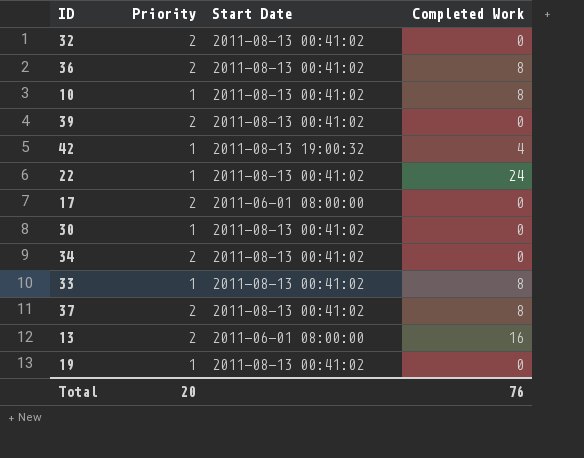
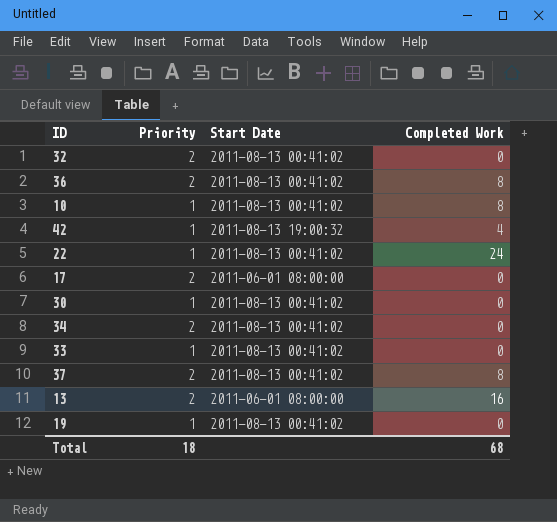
row 39: 2 | 2011-08-13 00:41:02 | 0 -> none
33 | Completed Work: 8 -> 0
Total | Priority: 20 -> 18
Total | Completed Work: 76 -> 68

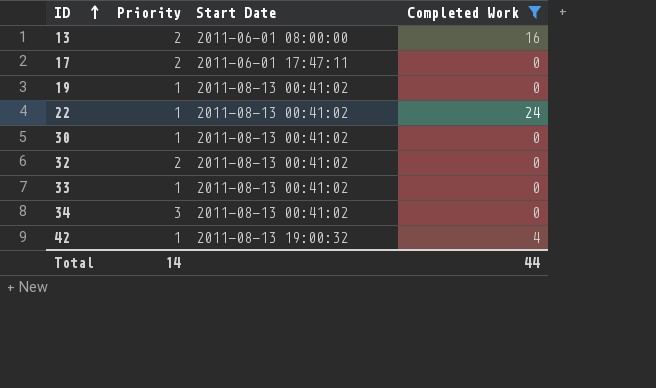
filter: none -> Completed Work != 8
row order: none -> ID ascending
17 | Start Date: 2011-06-01 08:00:00 -> 2011-06-01 17:47:11
34 | Priority: 2 -> 3
Total | Priority: 18 -> 14
Total | Completed Work: 68 -> 44

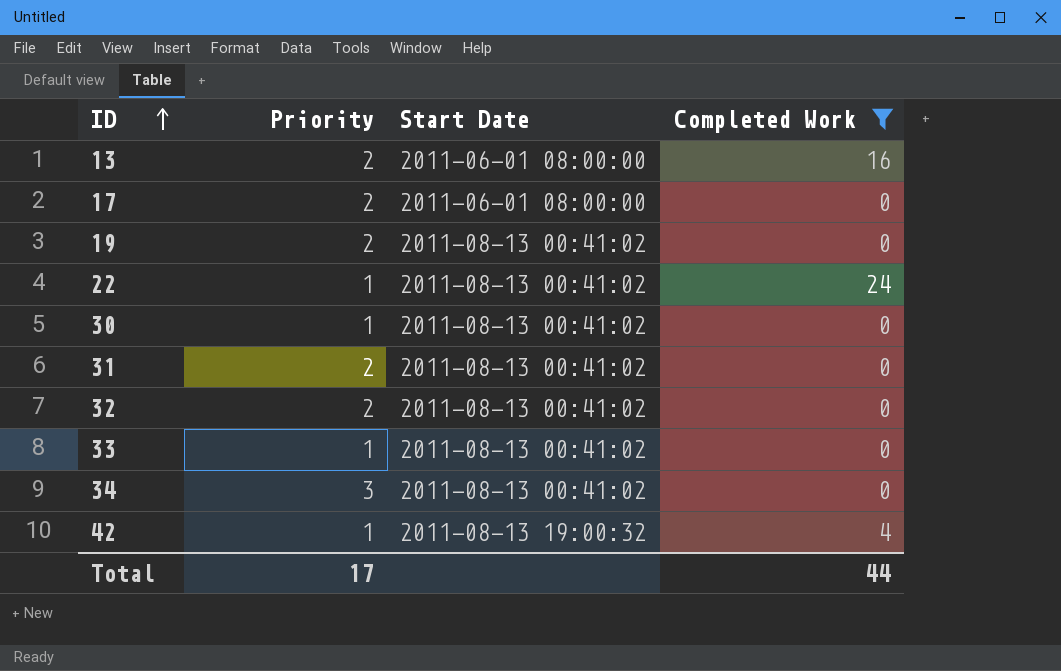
17 | Start Date: 2011-06-01 17:47:11 -> 2011-06-01 08:00:00
19 | Priority: 1 -> 2
row 31: none -> 2 | 2011-08-13 00:41:02 | 0
Total | Priority: 14 -> 17

